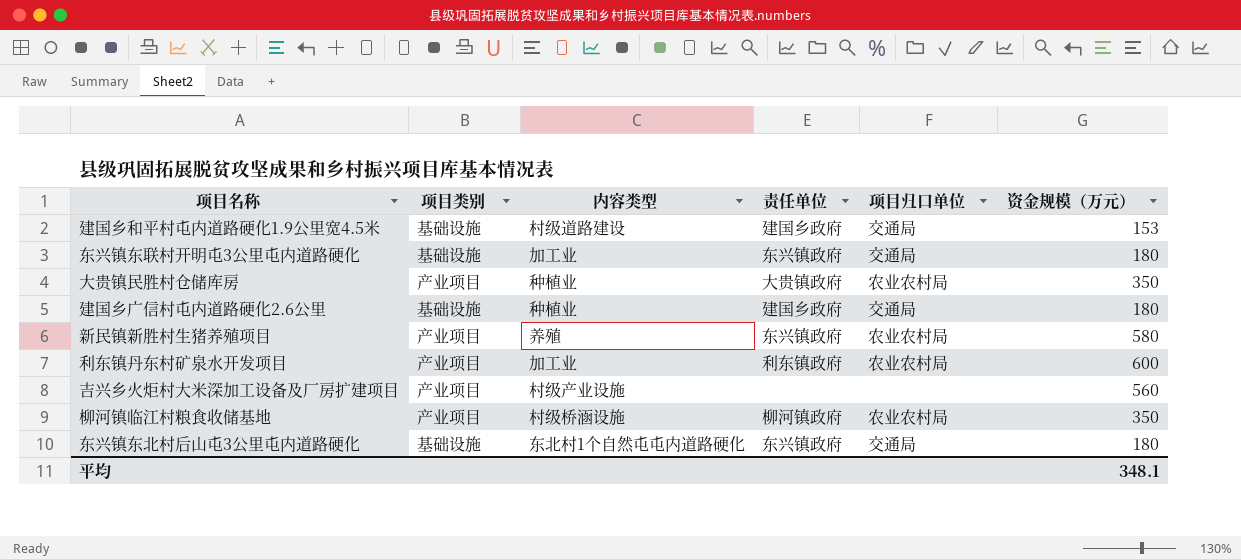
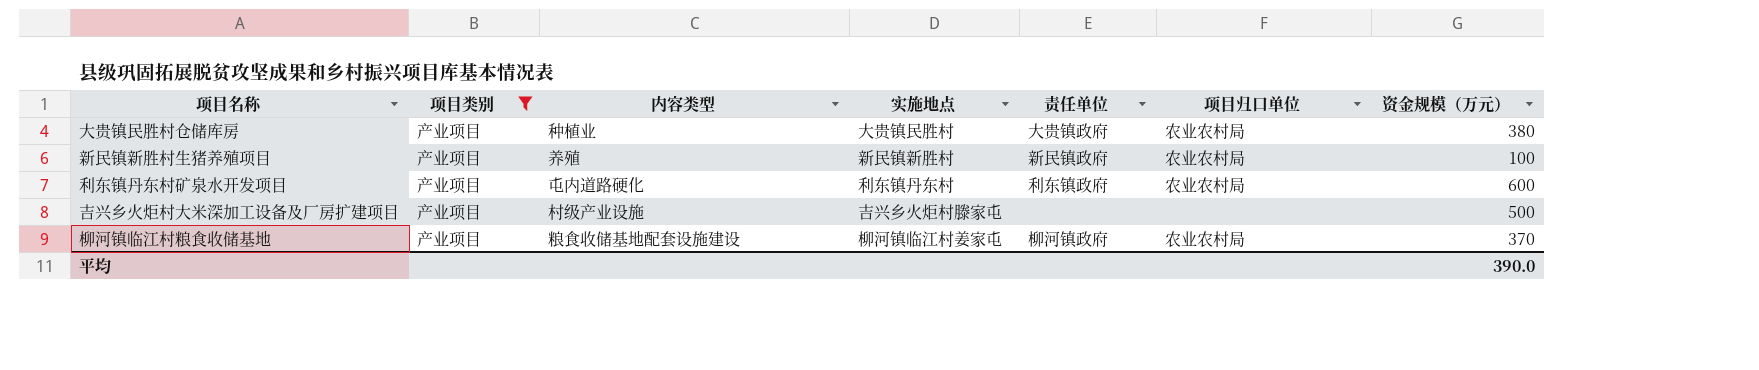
filter: none -> 项目类别 = 产业项目
column 实施地点 | position: none -> 4
大贵镇民胜村仓储库房 | 资金规模（万元）: 350 -> 380
新民镇新胜村生猪养殖项目 | 责任单位: 东兴镇政府 -> 新民镇政府
新民镇新胜村生猪养殖项目 | 资金规模（万元）: 580 -> 100
利东镇丹东村矿泉水开发项目 | 内容类型: 加工业 -> 屯内道路硬化
吉兴乡火炬村大米深加工设备及厂房扩建项目 | 资金规模（万元）: 560 -> 500
柳河镇临江村粮食收储基地 | 内容类型: 村级桥涵设施 -> 粮食收储基地配套设施建设
柳河镇临江村粮食收储基地 | 资金规模（万元）: 350 -> 370
平均 | 资金规模（万元）: 348.1 -> 390.0

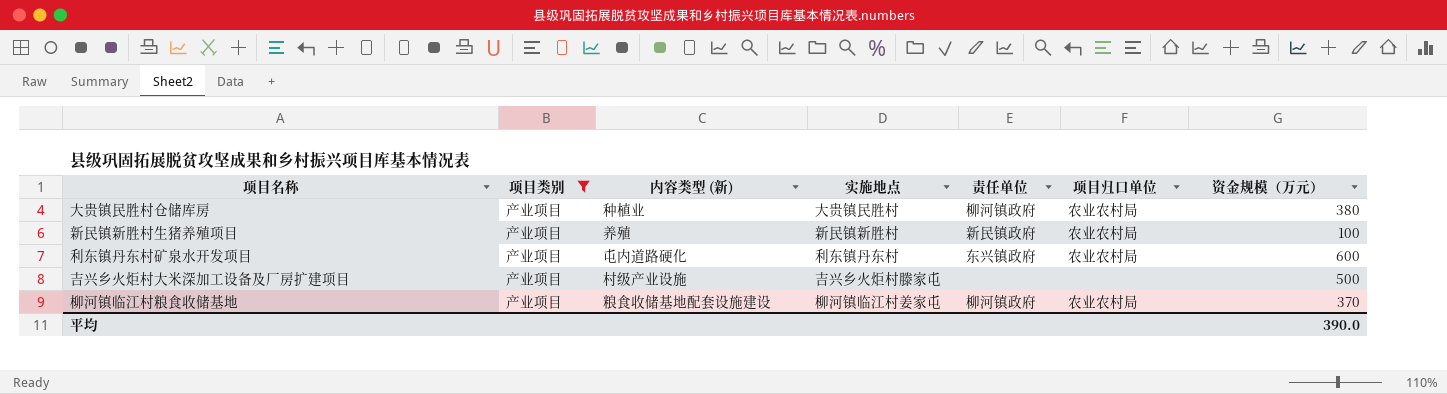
column name: 内容类型 -> 内容类型 (新)
大贵镇民胜村仓储库房 | 责任单位: 大贵镇政府 -> 柳河镇政府
利东镇丹东村矿泉水开发项目 | 责任单位: 利东镇政府 -> 东兴镇政府

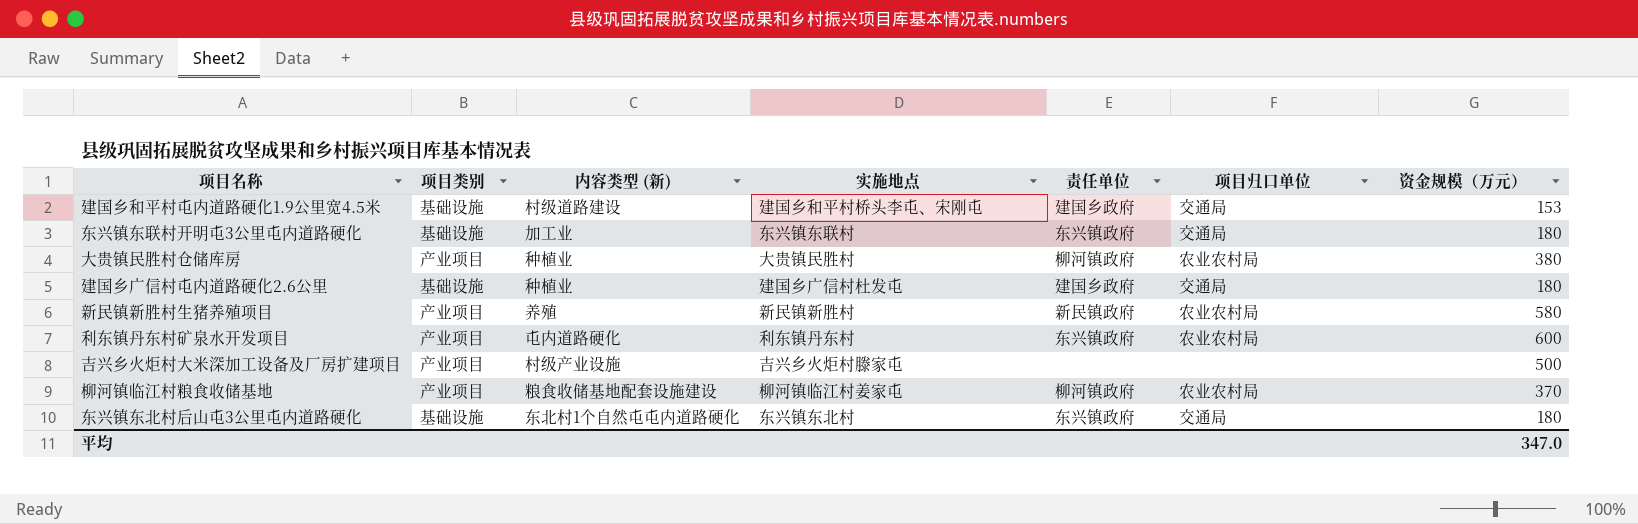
filter: 项目类别 = 产业项目 -> none
新民镇新胜村生猪养殖项目 | 资金规模（万元）: 100 -> 580
平均 | 资金规模（万元）: 390.0 -> 347.0

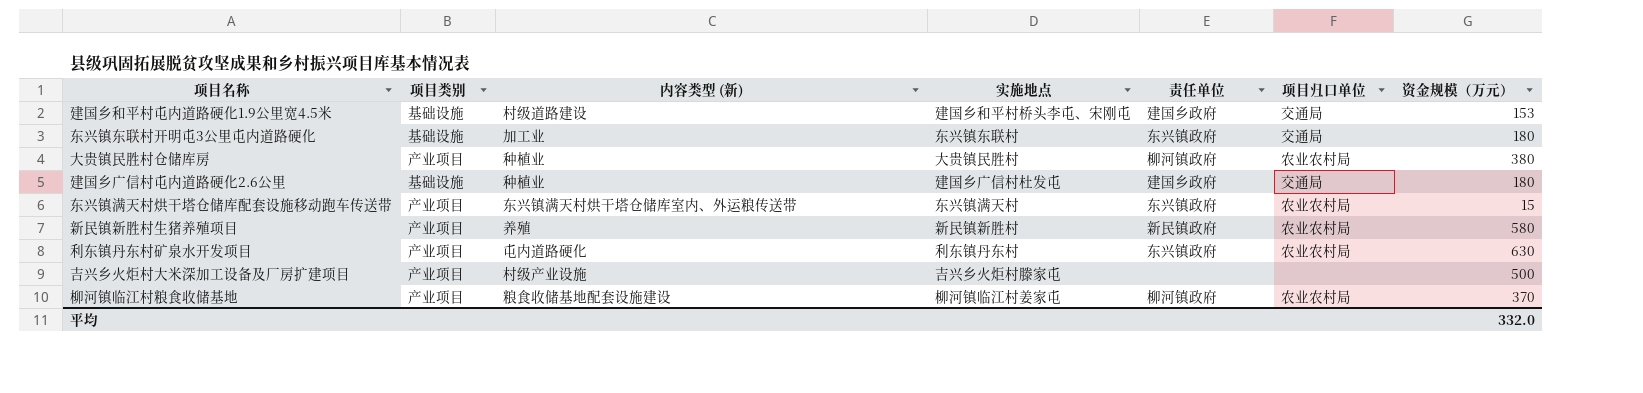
row 东兴镇东北村后山屯3公里屯内道路硬化: 基础设施 | 东北村1个自然屯屯内道路硬化 | 东兴镇东北村 | 东兴镇政府 | 交通局 | 180 -> none
row 东兴镇满天村烘干塔仓储库配套设施移动跑车传送带: none -> 产业项目 | 东兴镇满天村烘干塔仓储库室内、外运粮传送带 | 东兴镇满天村 | 东兴镇政府 | 农业农村局 | 15
利东镇丹东村矿泉水开发项目 | 资金规模（万元）: 600 -> 630
平均 | 资金规模（万元）: 347.0 -> 332.0

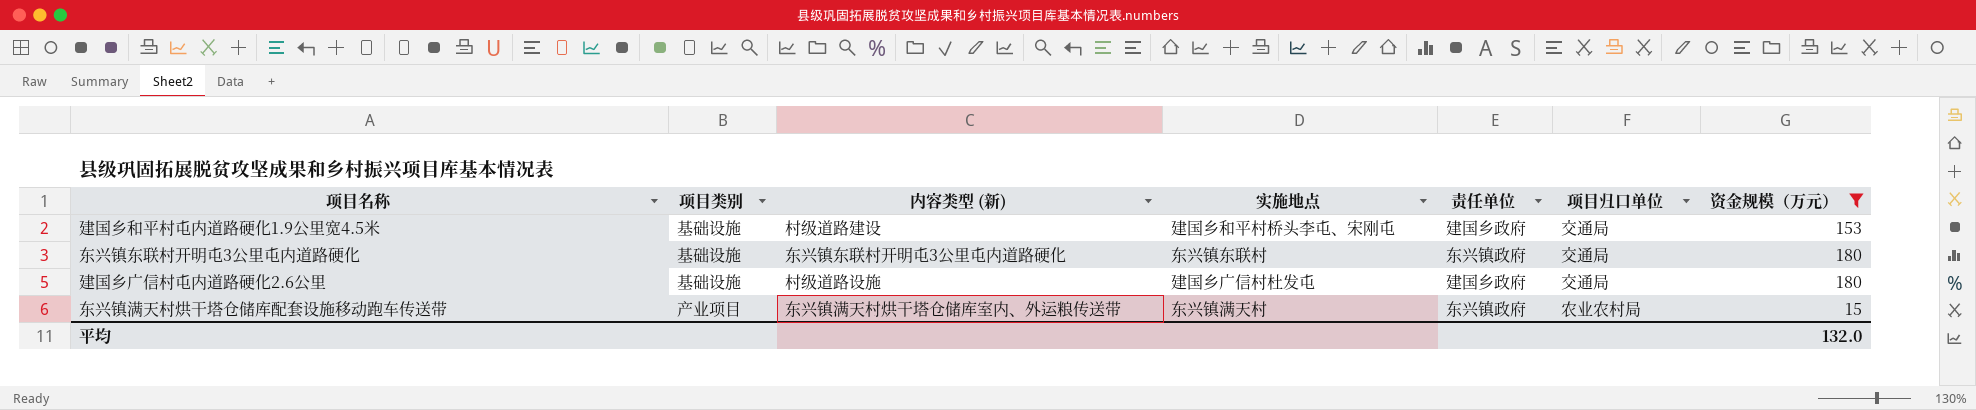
filter: none -> 资金规模（万元） <= 180
东兴镇东联村开明屯3公里屯内道路硬化 | 内容类型 (新): 加工业 -> 东兴镇东联村开明屯3公里屯内道路硬化
建国乡广信村屯内道路硬化2.6公里 | 内容类型 (新): 种植业 -> 村级道路设施
平均 | 资金规模（万元）: 332.0 -> 132.0

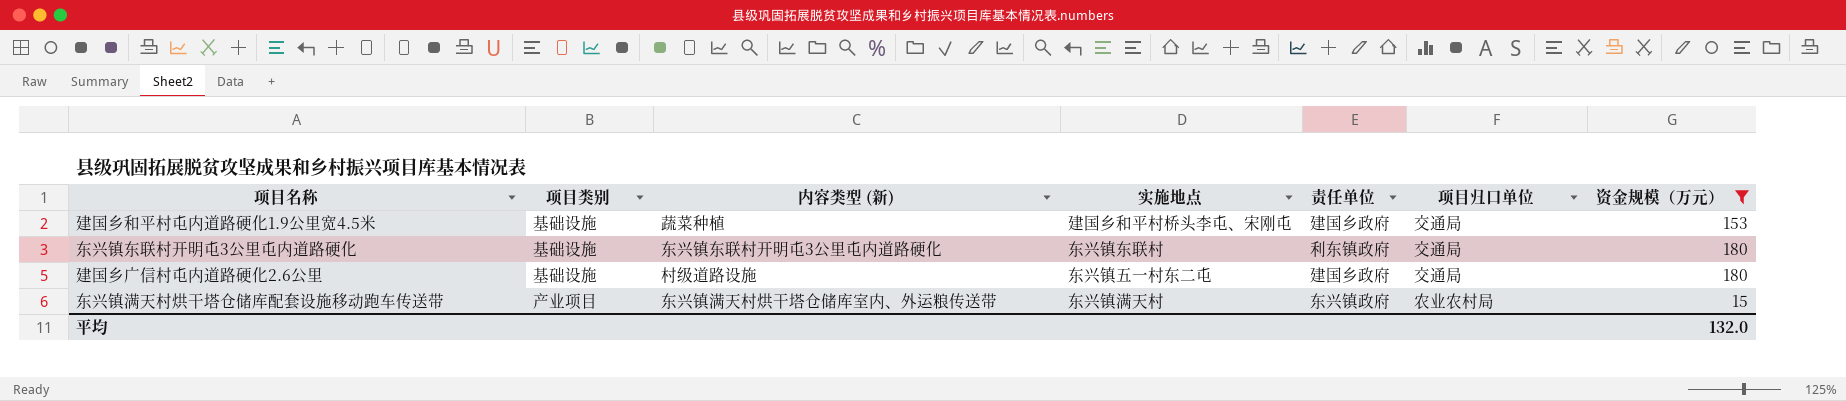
建国乡和平村屯内道路硬化1.9公里宽4.5米 | 内容类型 (新): 村级道路建设 -> 蔬菜种植
东兴镇东联村开明屯3公里屯内道路硬化 | 责任单位: 东兴镇政府 -> 利东镇政府
建国乡广信村屯内道路硬化2.6公里 | 实施地点: 建国乡广信村杜发屯 -> 东兴镇五一村东二屯

